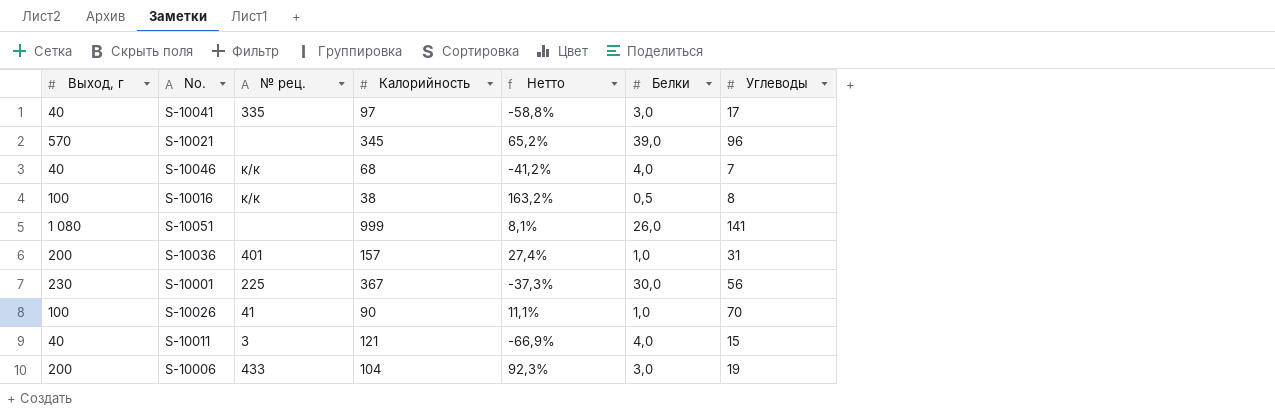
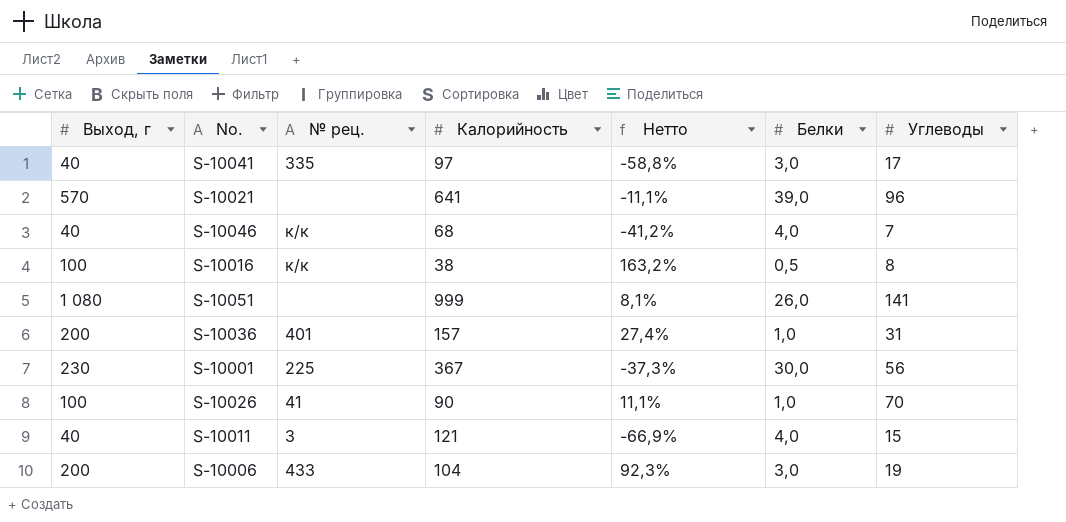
S-10021 | Калорийность: 345 -> 641
S-10021 | Нетто: 65,2% -> -11,1%

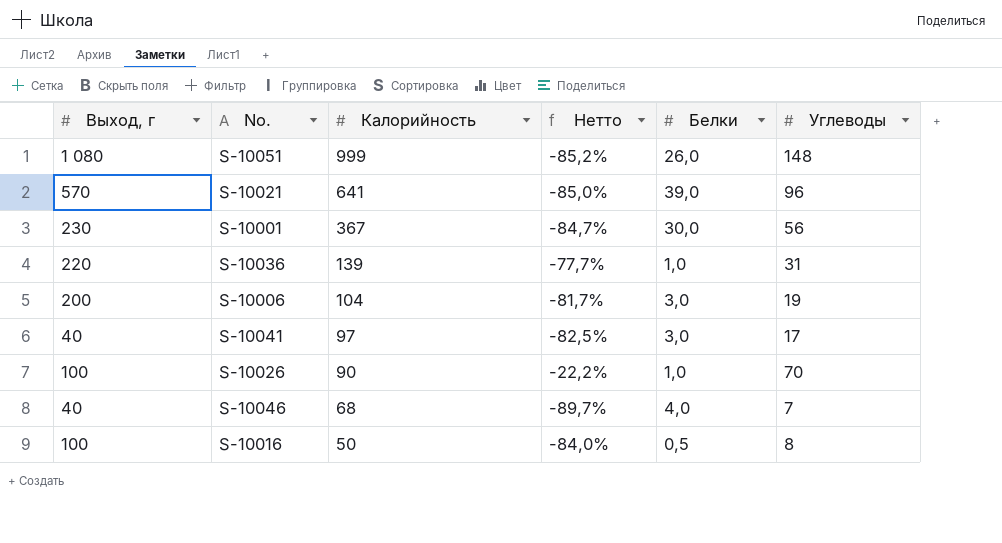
row order: none -> Калорийность descending
column № рец. | position: 3 -> none
column Нетто | formula: ([Выход, г] - [Калорийность]) / [Калорийность] -> ([Углеводы] - [Калорийность]) / [Калорийность]
row S-10011: 40 | 3 | 121 | -66,9% | 4,0 | 15 -> none
S-10051 | Углеводы: 141 -> 148
S-10036 | Выход, г: 200 -> 220
S-10036 | Калорийность: 157 -> 139
S-10016 | Калорийность: 38 -> 50

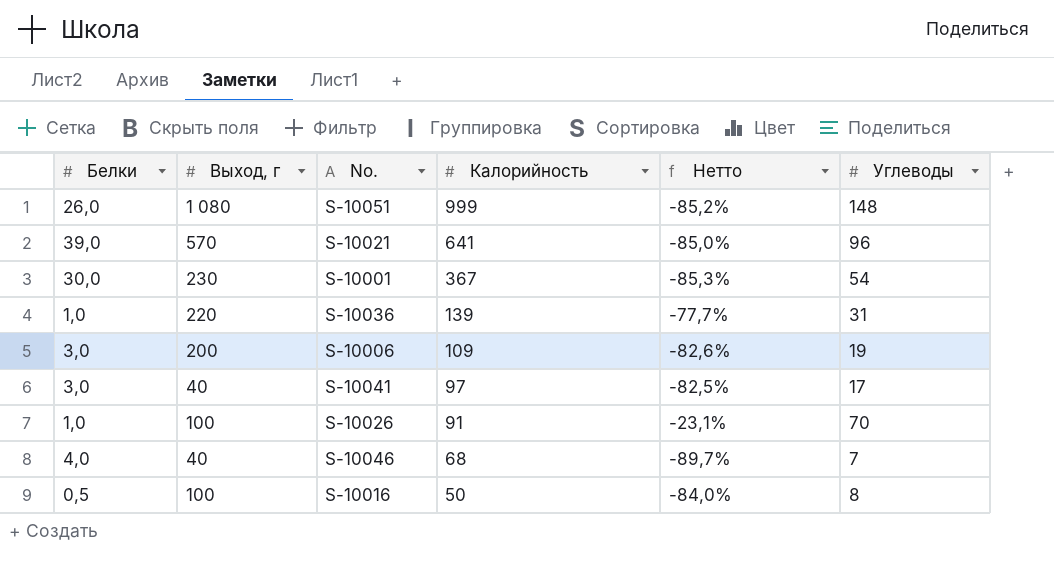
column Белки | position: 5 -> 1
S-10001 | Нетто: -84,7% -> -85,3%
S-10001 | Углеводы: 56 -> 54
S-10006 | Калорийность: 104 -> 109
S-10006 | Нетто: -81,7% -> -82,6%
S-10026 | Калорийность: 90 -> 91
S-10026 | Нетто: -22,2% -> -23,1%

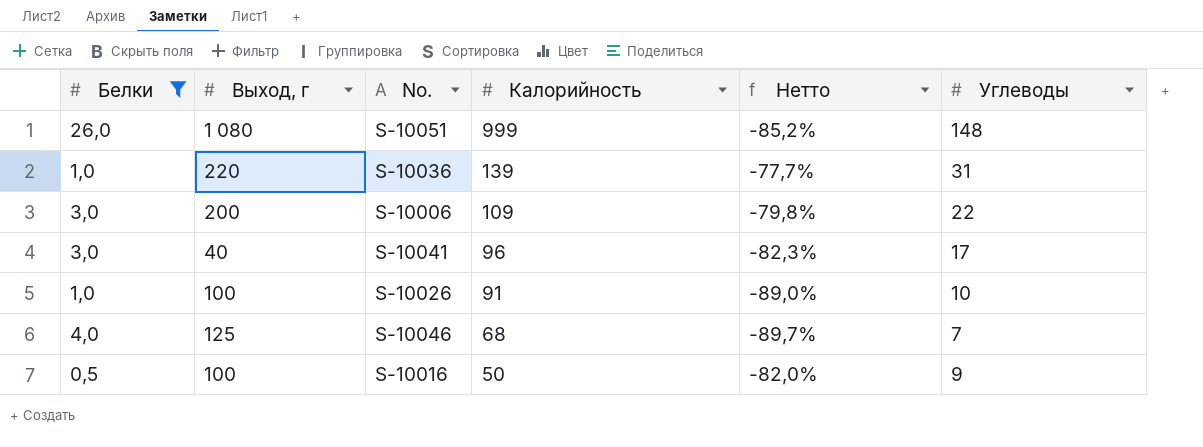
filter: none -> Белки <= 26,0
S-10006 | Нетто: -82,6% -> -79,8%
S-10006 | Углеводы: 19 -> 22
S-10041 | Калорийность: 97 -> 96
S-10041 | Нетто: -82,5% -> -82,3%
S-10026 | Нетто: -23,1% -> -89,0%
S-10026 | Углеводы: 70 -> 10
S-10046 | Выход, г: 40 -> 125
S-10016 | Нетто: -84,0% -> -82,0%
S-10016 | Углеводы: 8 -> 9

